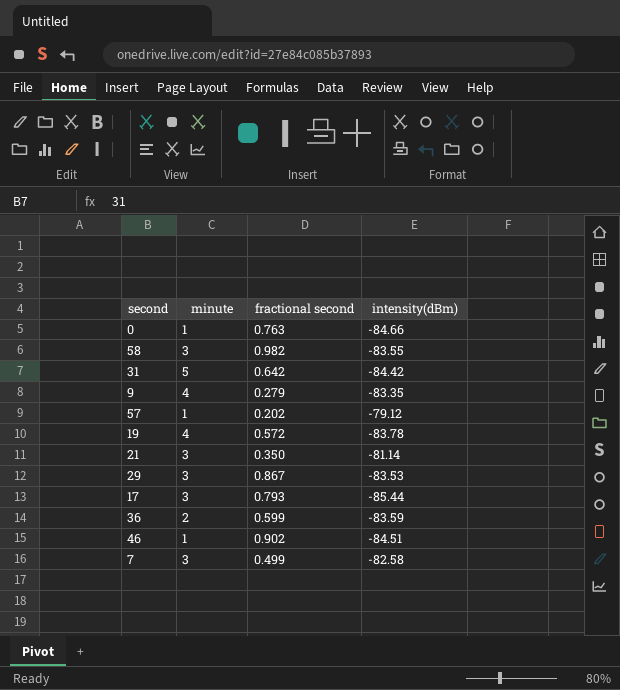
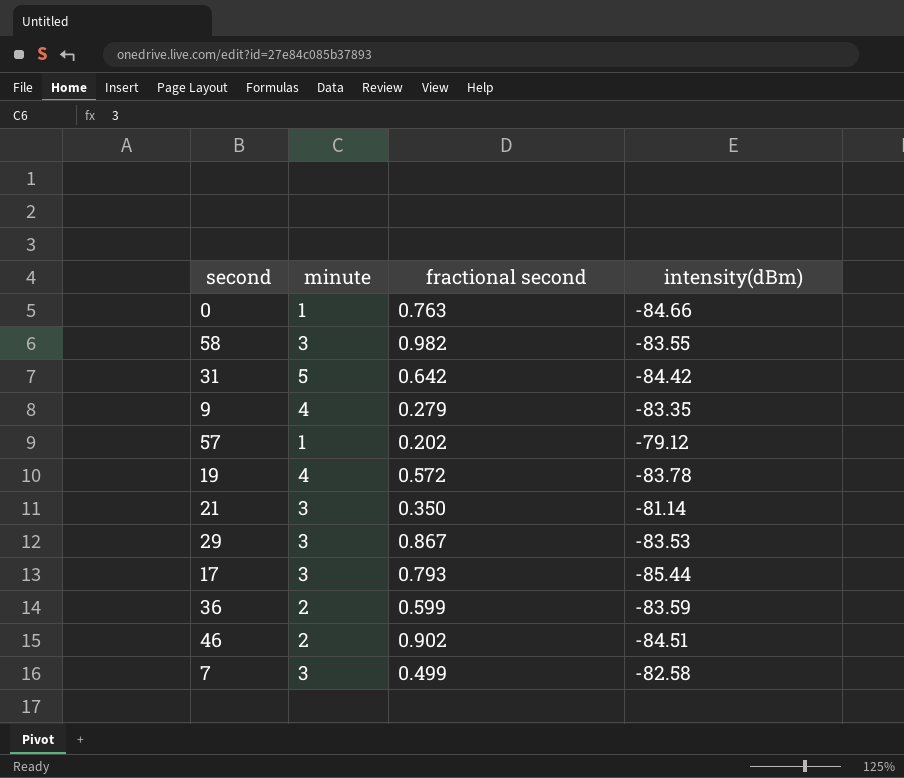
46 | minute: 1 -> 2

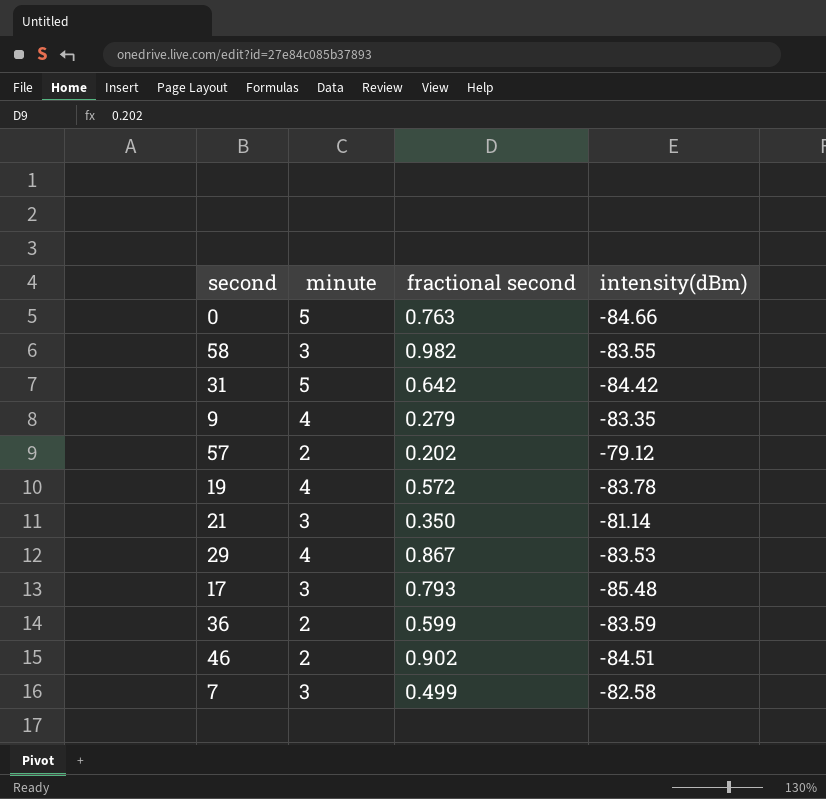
0 | minute: 1 -> 5
57 | minute: 1 -> 2
29 | minute: 3 -> 4
17 | intensity(dBm): -85.44 -> -85.48

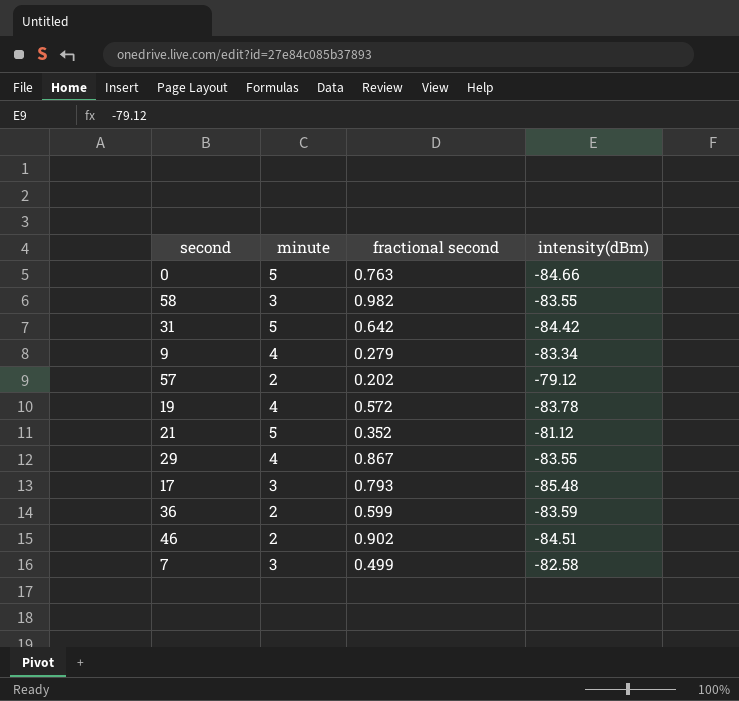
9 | intensity(dBm): -83.35 -> -83.34
21 | minute: 3 -> 5
21 | fractional second: 0.350 -> 0.352
21 | intensity(dBm): -81.14 -> -81.12
29 | intensity(dBm): -83.53 -> -83.55

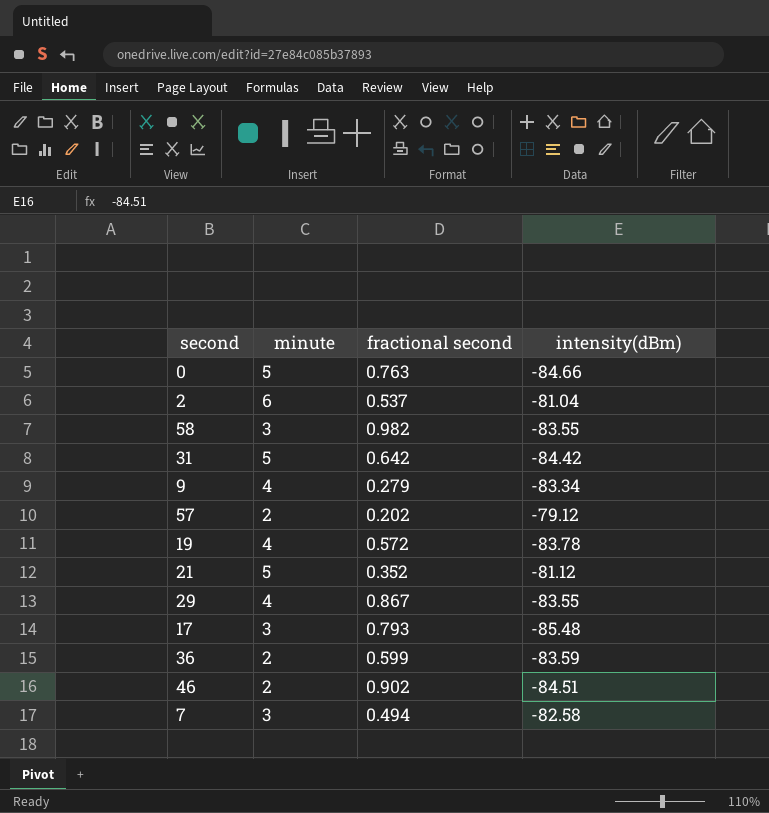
row 2: none -> 6 | 0.537 | -81.04
7 | fractional second: 0.499 -> 0.494

